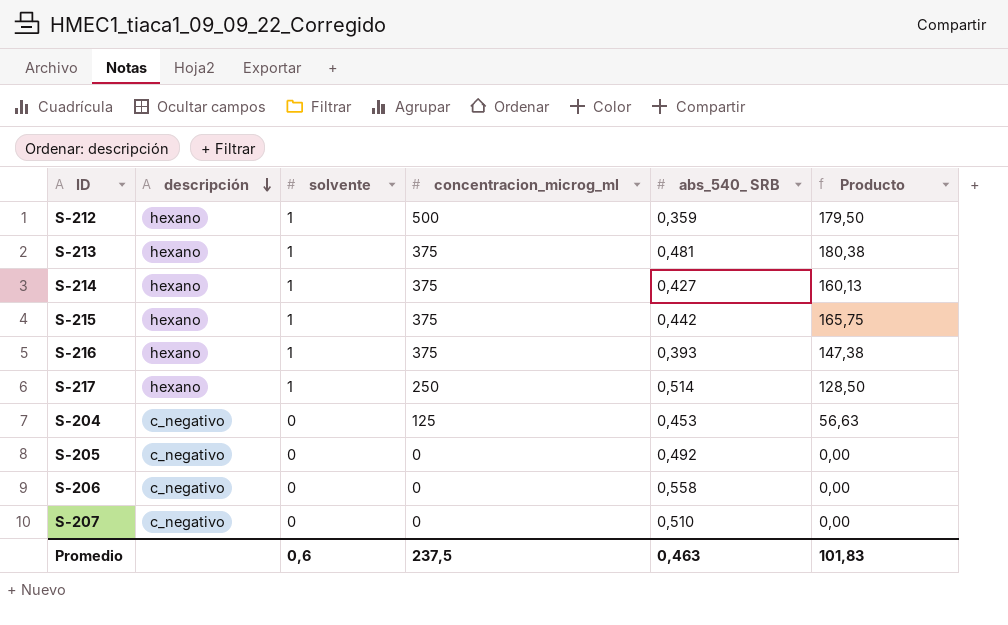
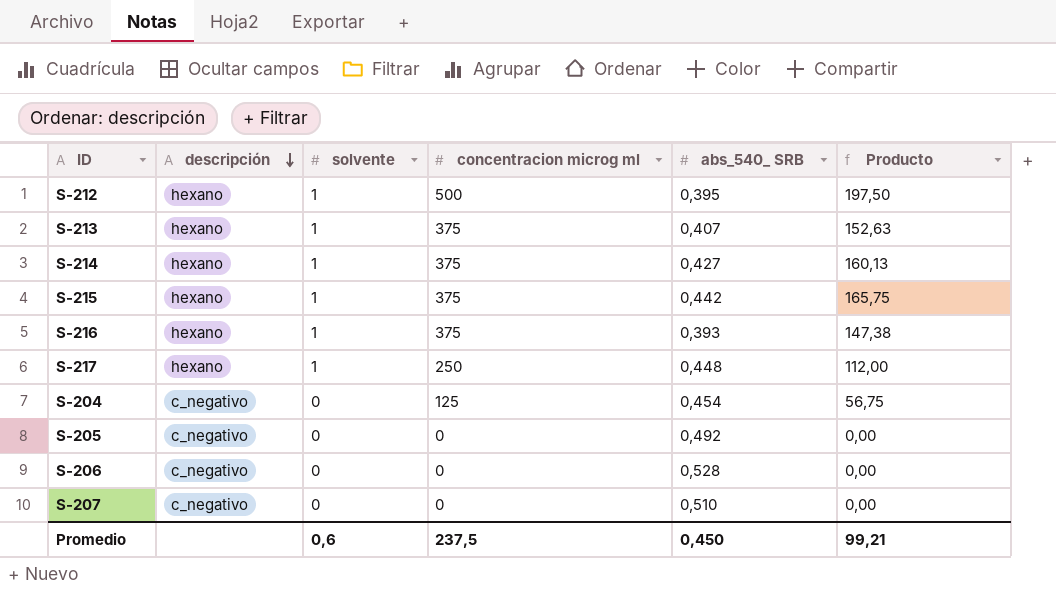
column name: concentracion_microg_ml -> concentracion microg ml
S-212 | abs_540_ SRB: 0,359 -> 0,395
S-212 | Producto: 179,50 -> 197,50
S-213 | abs_540_ SRB: 0,481 -> 0,407
S-213 | Producto: 180,38 -> 152,63
S-217 | abs_540_ SRB: 0,514 -> 0,448
S-217 | Producto: 128,50 -> 112,00
S-204 | abs_540_ SRB: 0,453 -> 0,454
S-204 | Producto: 56,63 -> 56,75
S-206 | abs_540_ SRB: 0,558 -> 0,528
Promedio | abs_540_ SRB: 0,463 -> 0,450
Promedio | Producto: 101,83 -> 99,21

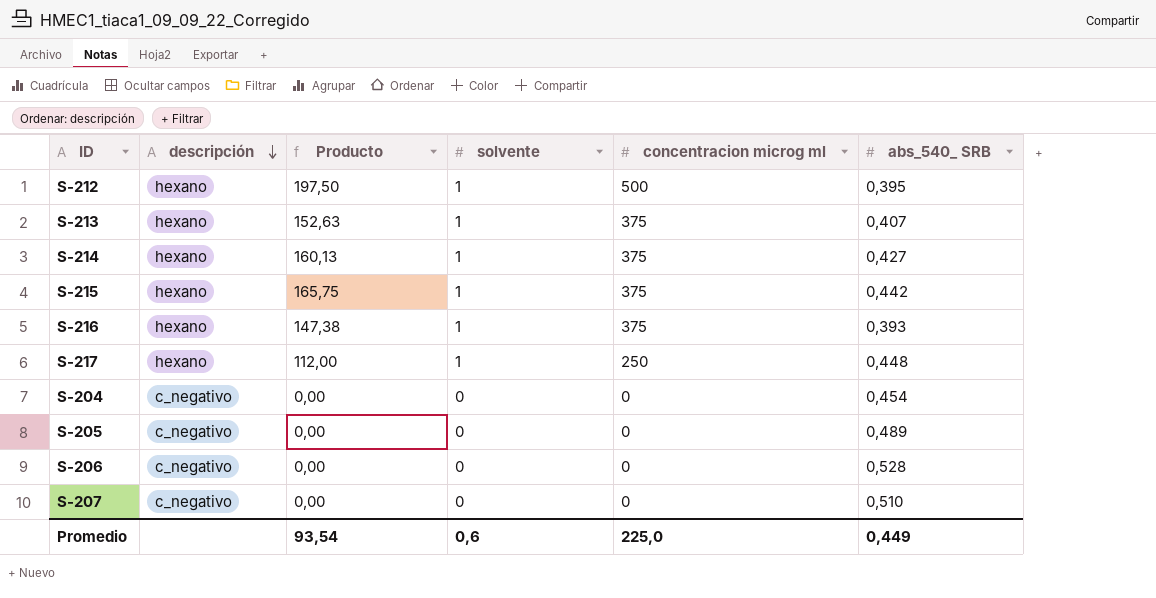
column Producto | position: 6 -> 3
S-204 | Producto: 56,75 -> 0,00
S-204 | concentracion microg ml: 125 -> 0
S-205 | abs_540_ SRB: 0,492 -> 0,489
Promedio | Producto: 99,21 -> 93,54
Promedio | concentracion microg ml: 237,5 -> 225,0
Promedio | abs_540_ SRB: 0,450 -> 0,449

